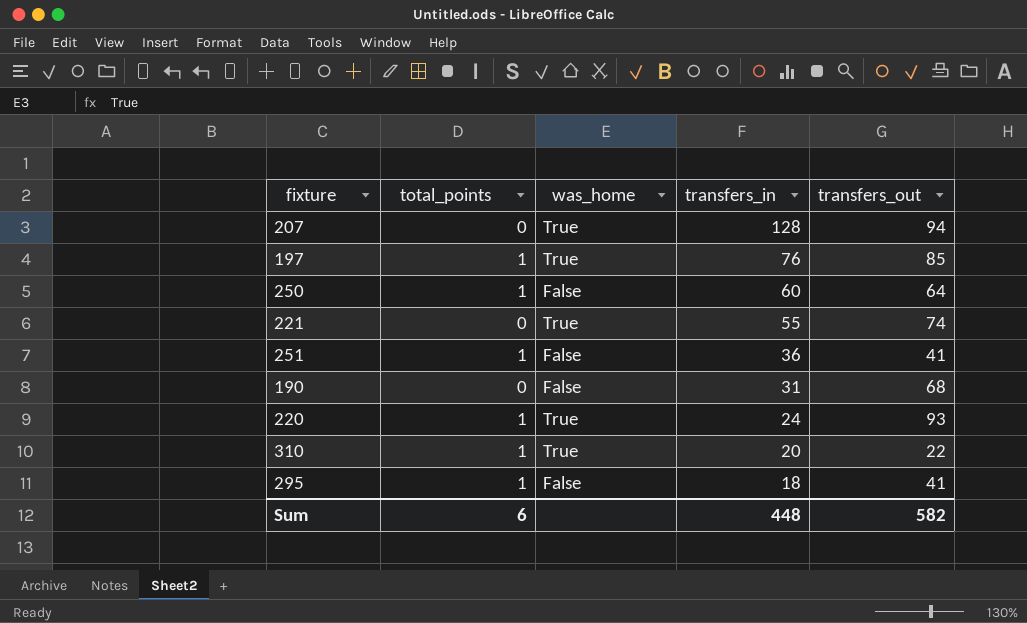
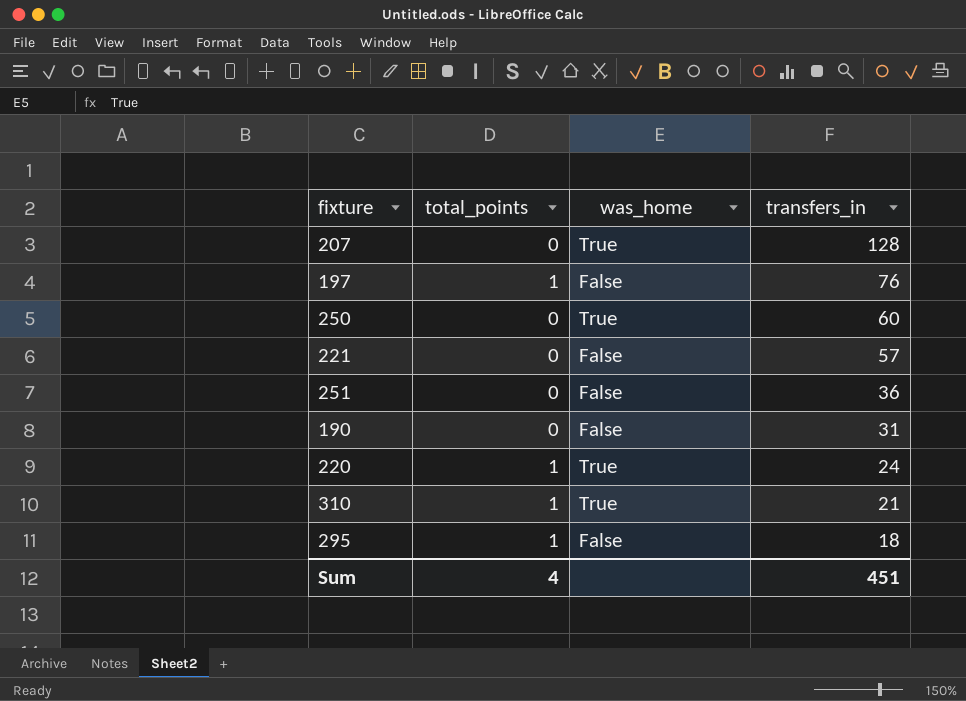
column transfers_out | position: 5 -> none
197 | was_home: True -> False
250 | total_points: 1 -> 0
250 | was_home: False -> True
221 | was_home: True -> False
221 | transfers_in: 55 -> 57
251 | total_points: 1 -> 0
310 | transfers_in: 20 -> 21
Sum | total_points: 6 -> 4
Sum | transfers_in: 448 -> 451

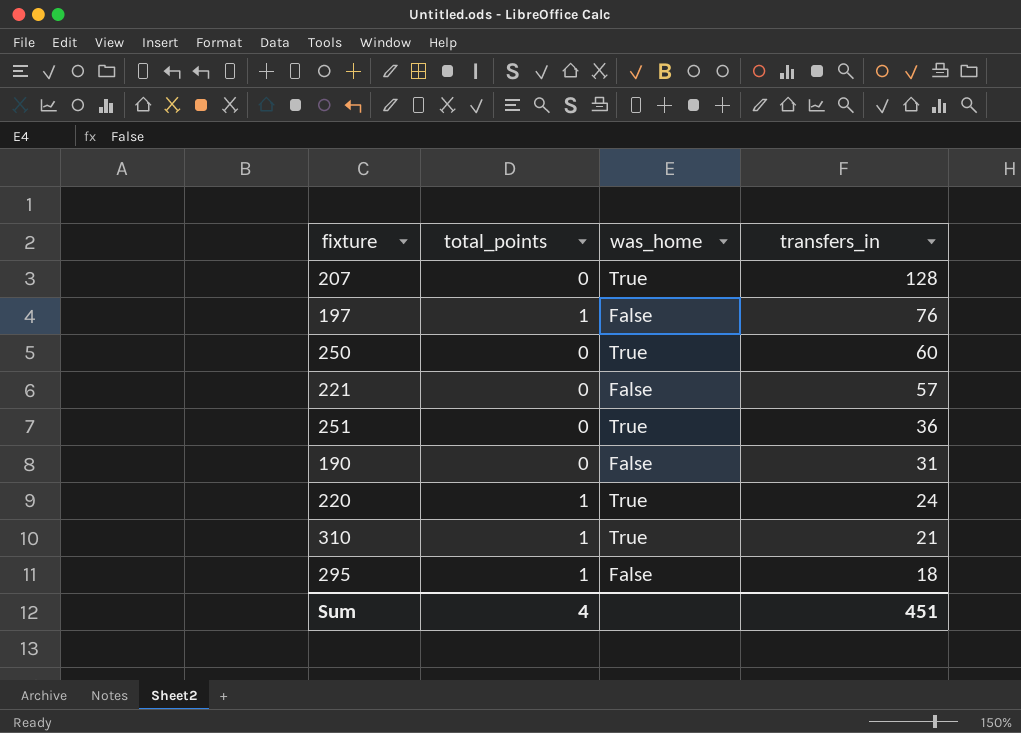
251 | was_home: False -> True

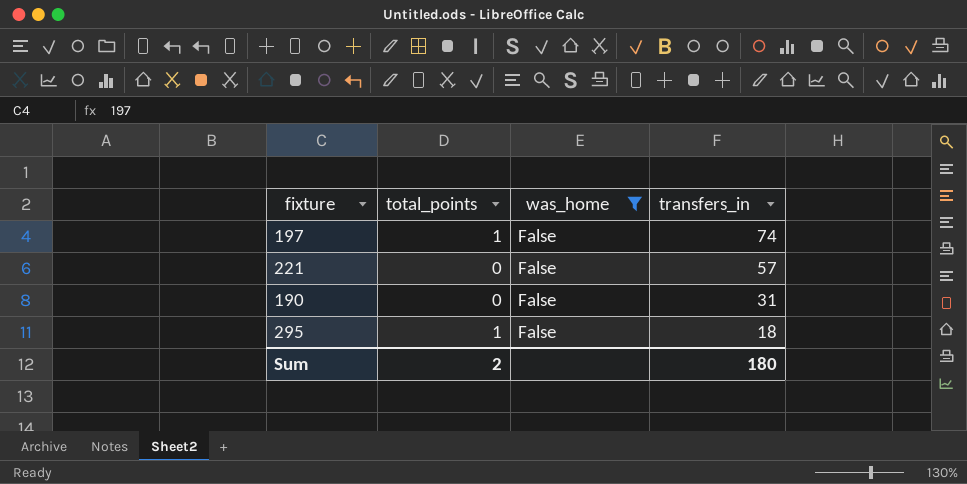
filter: none -> was_home = False
197 | transfers_in: 76 -> 74
Sum | total_points: 4 -> 2
Sum | transfers_in: 451 -> 180

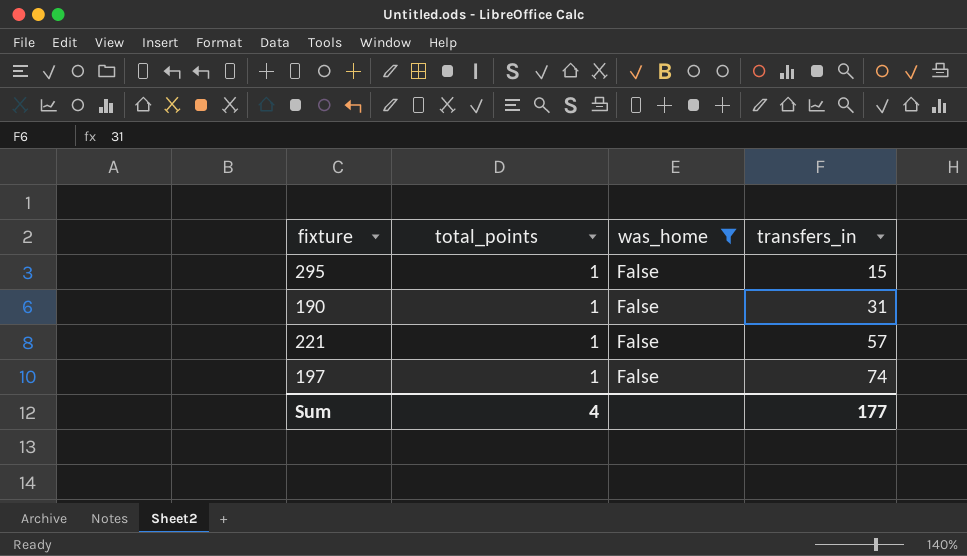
row order: transfers_in descending -> transfers_in ascending
295 | transfers_in: 18 -> 15
190 | total_points: 0 -> 1
221 | total_points: 0 -> 1
Sum | total_points: 2 -> 4
Sum | transfers_in: 180 -> 177

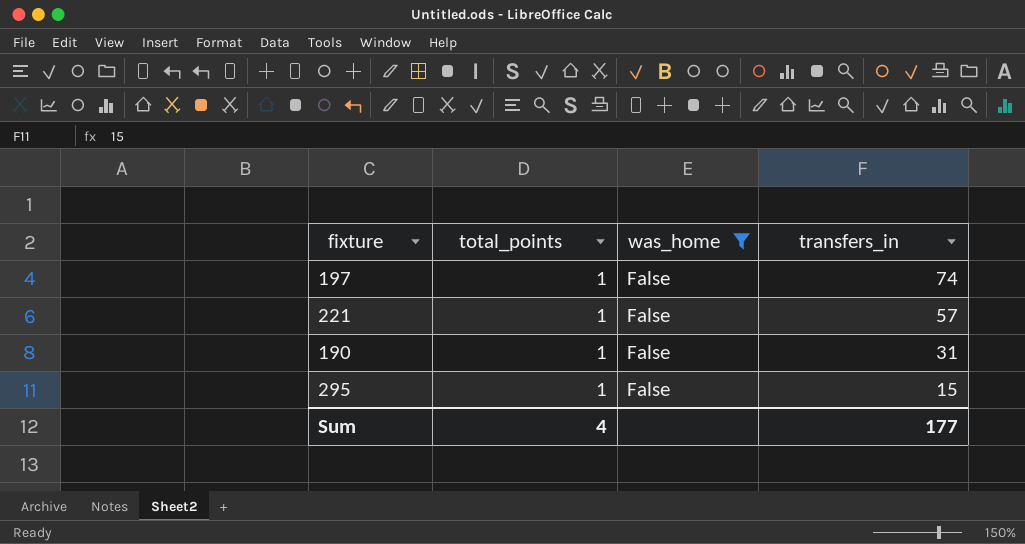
row order: transfers_in ascending -> transfers_in descending

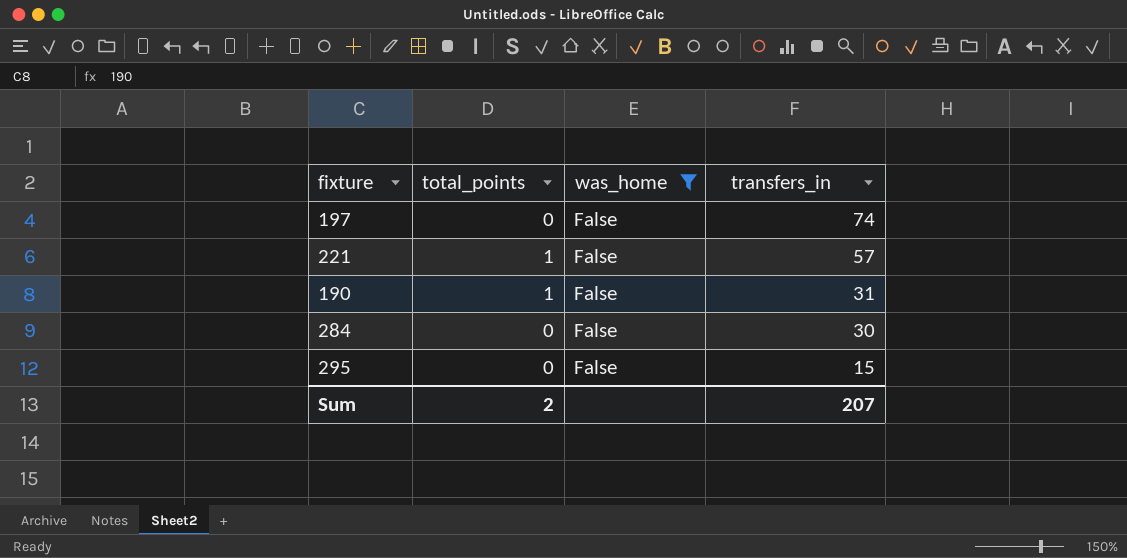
197 | total_points: 1 -> 0
row 284: none -> 0 | False | 30
295 | total_points: 1 -> 0
Sum | total_points: 4 -> 2
Sum | transfers_in: 177 -> 207

